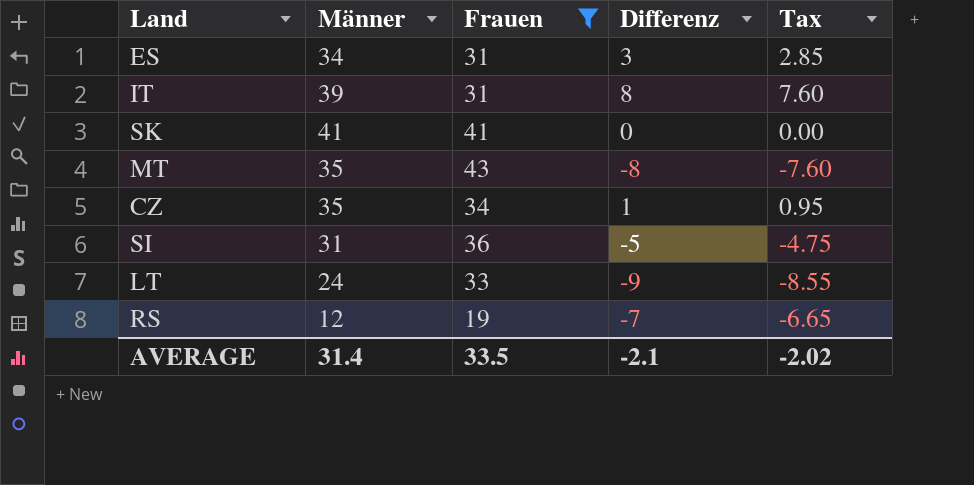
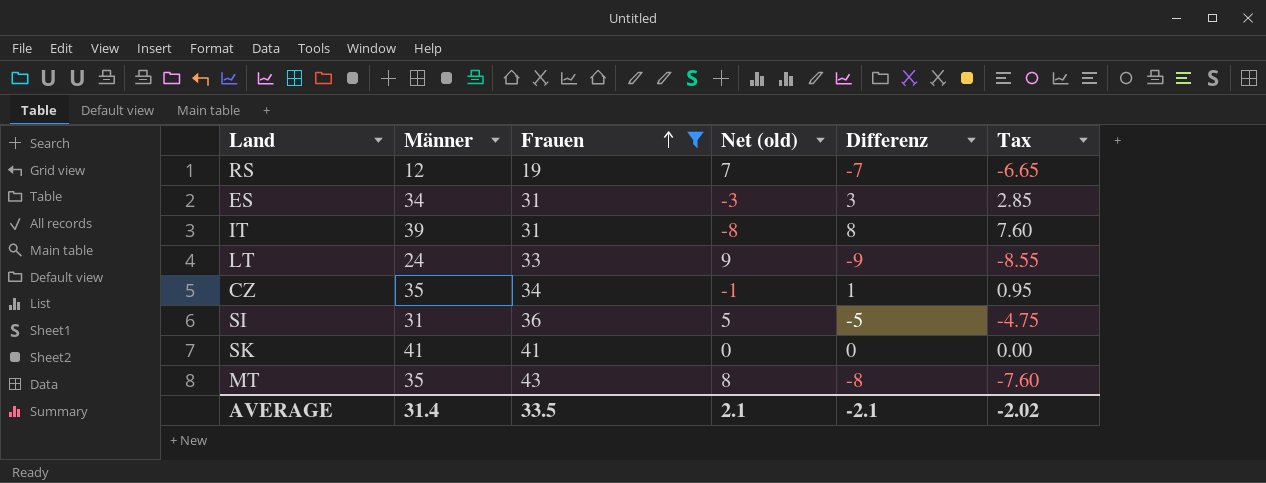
row order: none -> Frauen ascending
column Net (old) | formula: none -> [Frauen] - [Männer]

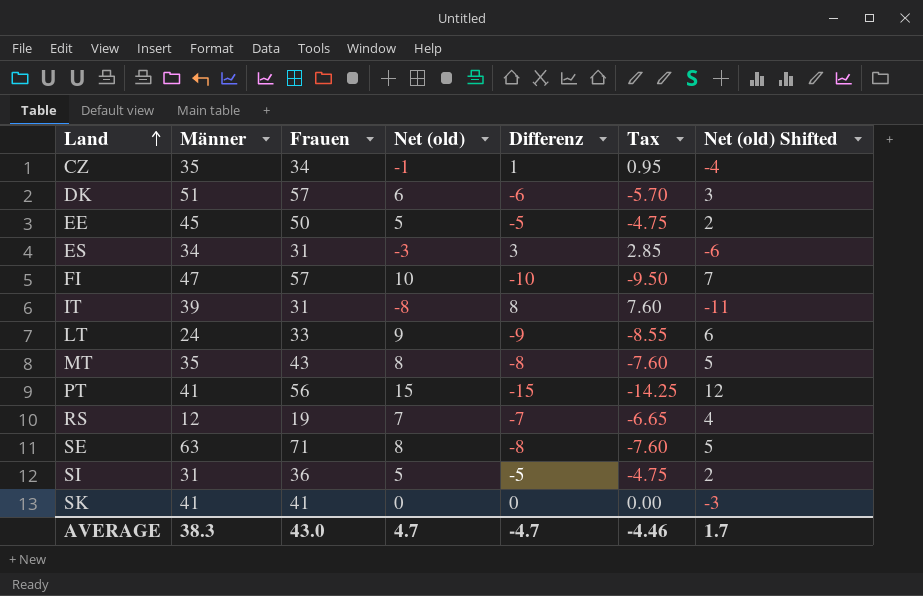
filter: Frauen <= 43 -> none
row order: Frauen ascending -> Land ascending
column Net (old) Shifted | formula: none -> [Net (old)] - 3
AVERAGE | Männer: 31.4 -> 38.3
AVERAGE | Frauen: 33.5 -> 43.0
AVERAGE | Net (old): 2.1 -> 4.7
AVERAGE | Differenz: -2.1 -> -4.7
AVERAGE | Tax: -2.02 -> -4.46

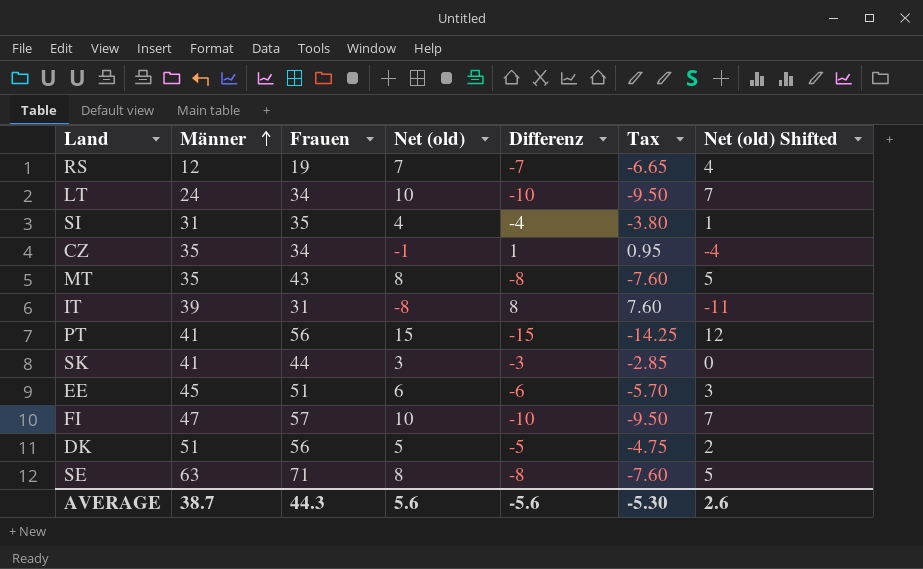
row order: Land ascending -> Männer ascending
row ES: 34 | 31 | -3 | 3 | 2.85 | -6 -> none
LT | Frauen: 33 -> 34
LT | Net (old): 9 -> 10
LT | Differenz: -9 -> -10
LT | Tax: -8.55 -> -9.50
LT | Net (old) Shifted: 6 -> 7
SI | Frauen: 36 -> 35
SI | Net (old): 5 -> 4
SI | Differenz: -5 -> -4
SI | Tax: -4.75 -> -3.80
SI | Net (old) Shifted: 2 -> 1
SK | Frauen: 41 -> 44
SK | Net (old): 0 -> 3
SK | Differenz: 0 -> -3
SK | Tax: 0.00 -> -2.85
SK | Net (old) Shifted: -3 -> 0
EE | Frauen: 50 -> 51
EE | Net (old): 5 -> 6
EE | Differenz: -5 -> -6
EE | Tax: -4.75 -> -5.70
EE | Net (old) Shifted: 2 -> 3
DK | Frauen: 57 -> 56
DK | Net (old): 6 -> 5
DK | Differenz: -6 -> -5
DK | Tax: -5.70 -> -4.75
DK | Net (old) Shifted: 3 -> 2
AVERAGE | Männer: 38.3 -> 38.7
AVERAGE | Frauen: 43.0 -> 44.3
AVERAGE | Net (old): 4.7 -> 5.6
AVERAGE | Differenz: -4.7 -> -5.6
AVERAGE | Tax: -4.46 -> -5.30
AVERAGE | Net (old) Shifted: 1.7 -> 2.6

